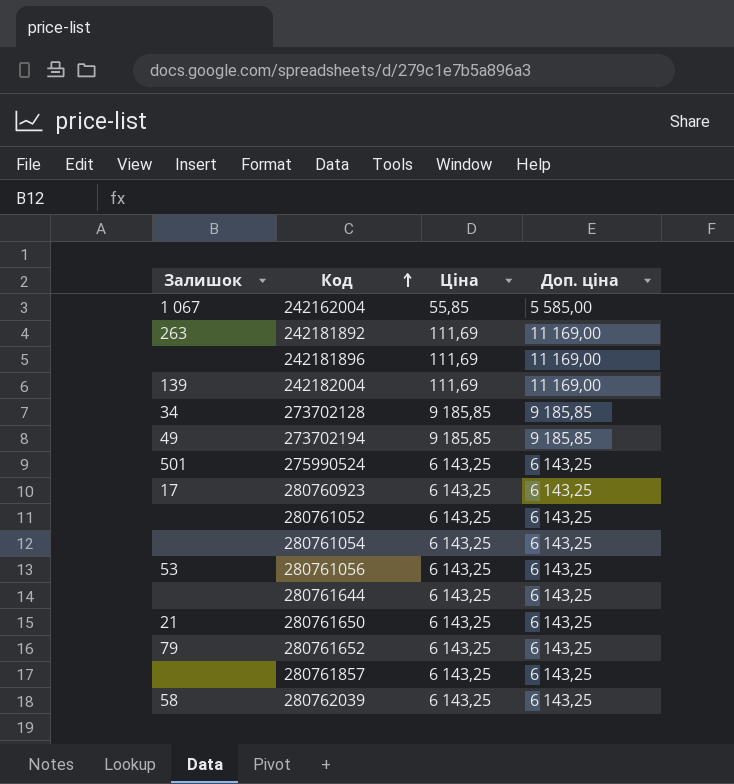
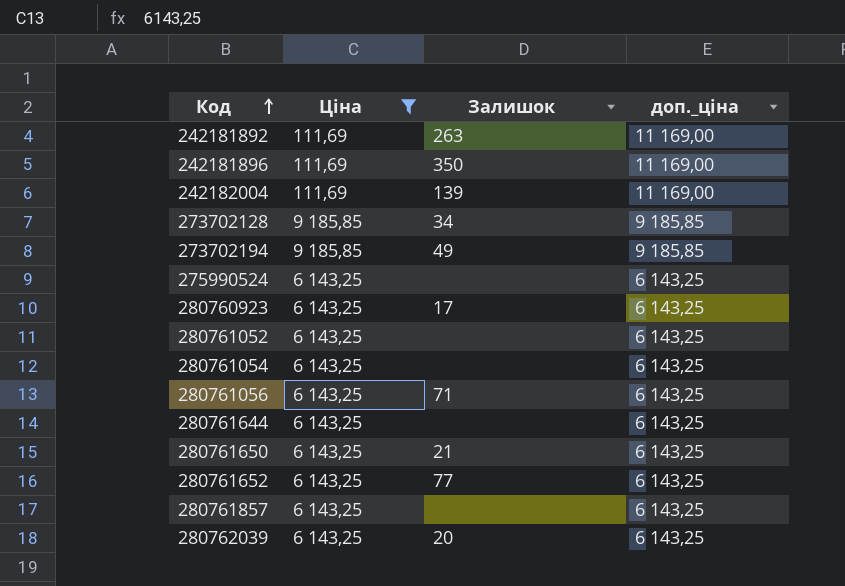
filter: none -> Ціна != 55,85
column Залишок | position: 1 -> 3
column name: Доп. ціна -> доп._ціна
242181896 | Залишок: none -> 350
275990524 | Залишок: 501 -> none
280761056 | Залишок: 53 -> 71
280761652 | Залишок: 79 -> 77
280762039 | Залишок: 58 -> 20

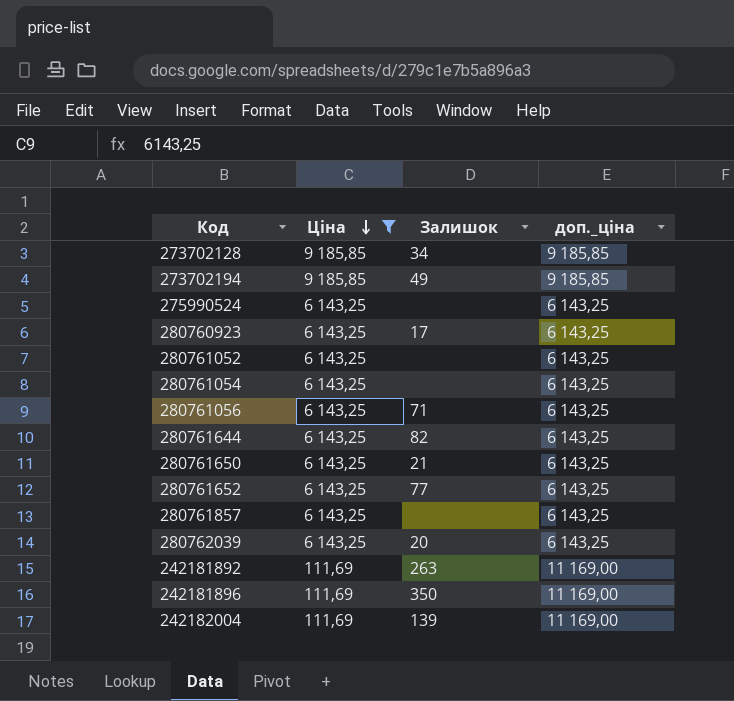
row order: Код ascending -> Ціна descending
280761644 | Залишок: none -> 82

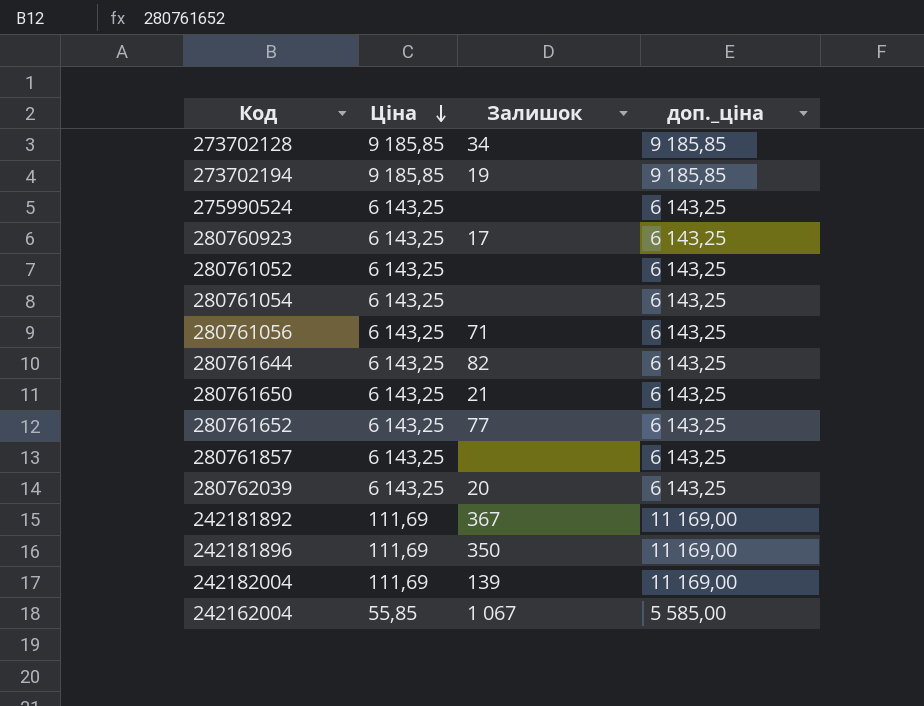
filter: Ціна != 55,85 -> none
273702194 | Залишок: 49 -> 19
242181892 | Залишок: 263 -> 367

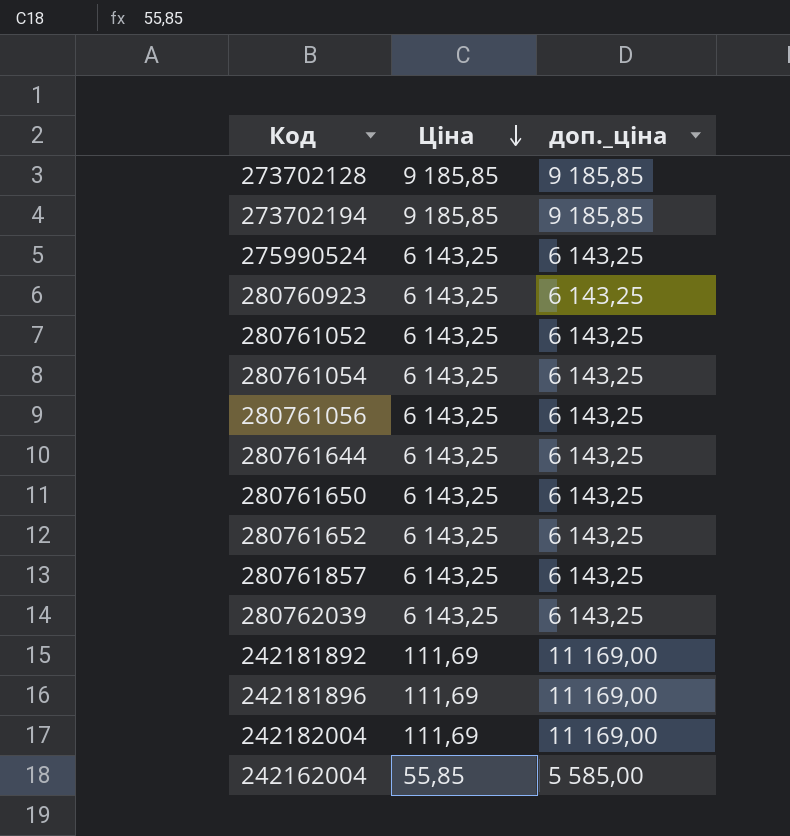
column Залишок | position: 3 -> none

